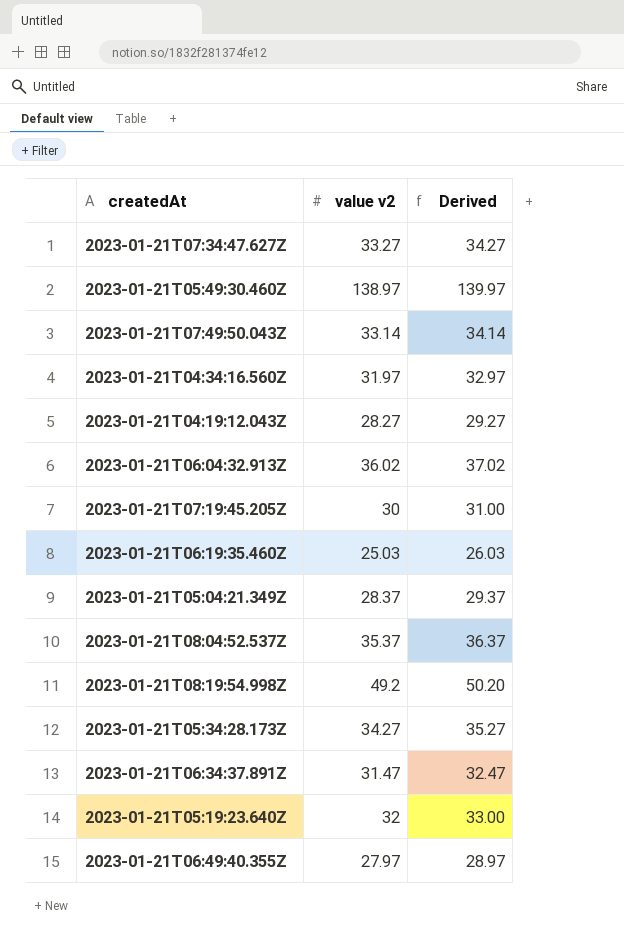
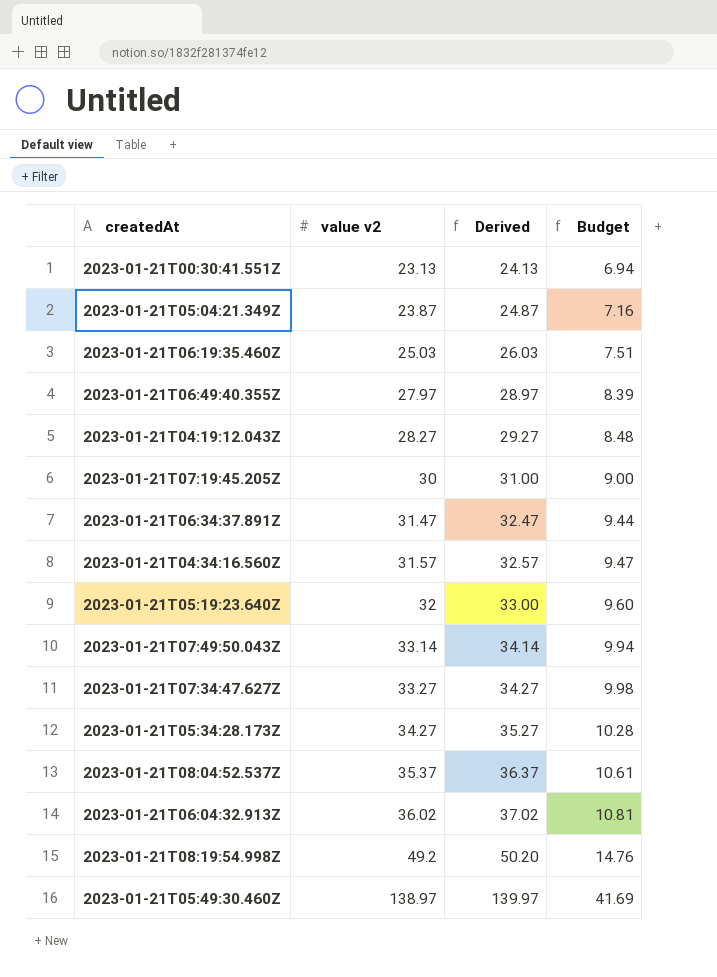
row order: none -> value v2 ascending
column Budget | formula: none -> [value v2] * 0.3
row 2023-01-21T00:30:41.551Z: none -> 23.13 | 24.13 | 6.94
2023-01-21T05:04:21.349Z | value v2: 28.37 -> 23.87
2023-01-21T05:04:21.349Z | Derived: 29.37 -> 24.87
2023-01-21T04:34:16.560Z | value v2: 31.97 -> 31.57
2023-01-21T04:34:16.560Z | Derived: 32.97 -> 32.57

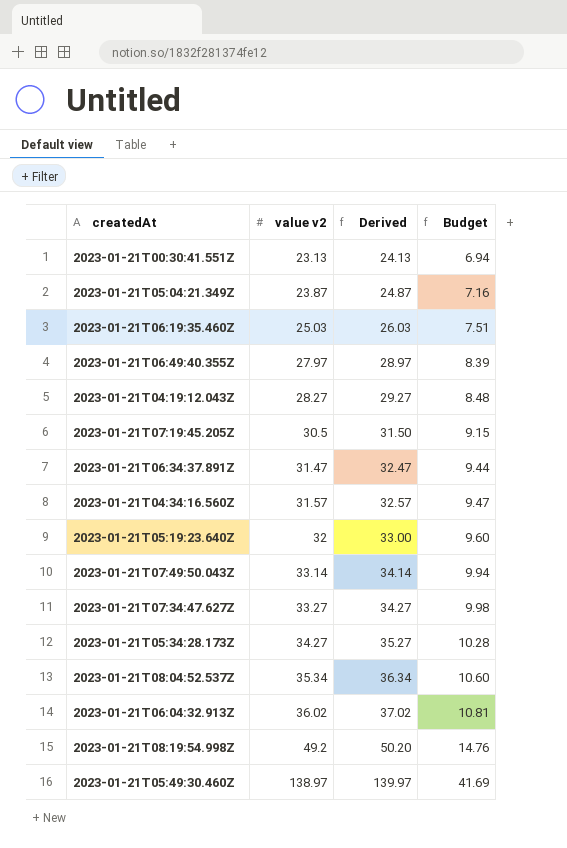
2023-01-21T07:19:45.205Z | value v2: 30 -> 30.5
2023-01-21T07:19:45.205Z | Derived: 31.00 -> 31.50
2023-01-21T07:19:45.205Z | Budget: 9.00 -> 9.15
2023-01-21T08:04:52.537Z | value v2: 35.37 -> 35.34
2023-01-21T08:04:52.537Z | Derived: 36.37 -> 36.34
2023-01-21T08:04:52.537Z | Budget: 10.61 -> 10.60

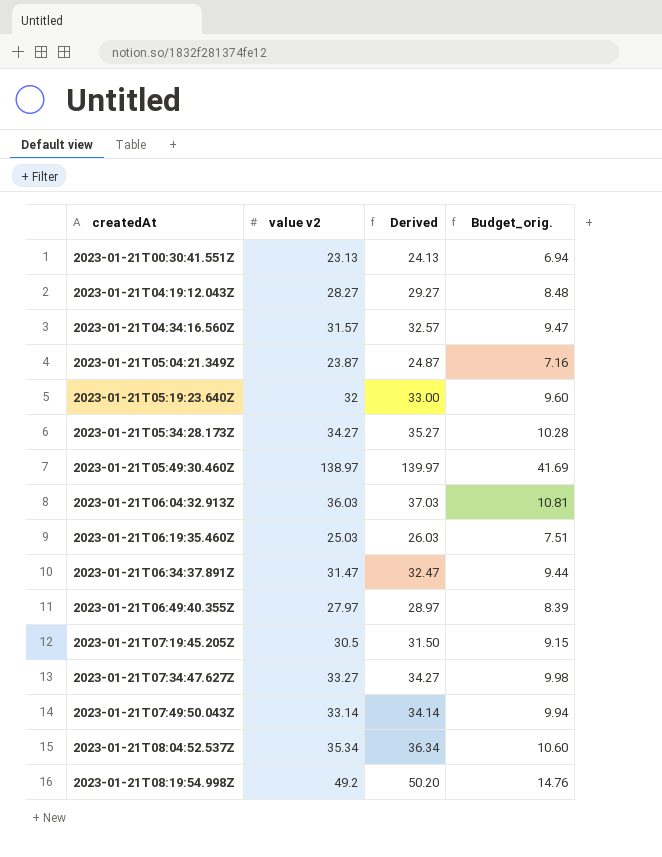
row order: value v2 ascending -> createdAt ascending
column name: Budget -> Budget_orig.
2023-01-21T06:04:32.913Z | value v2: 36.02 -> 36.03
2023-01-21T06:04:32.913Z | Derived: 37.02 -> 37.03

